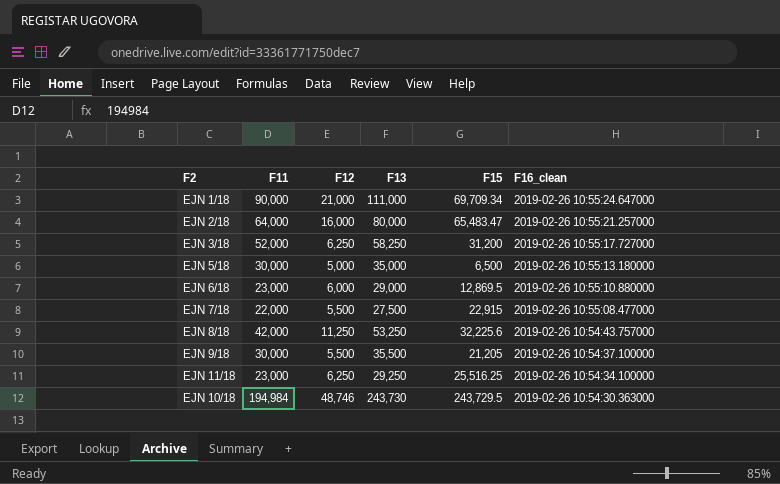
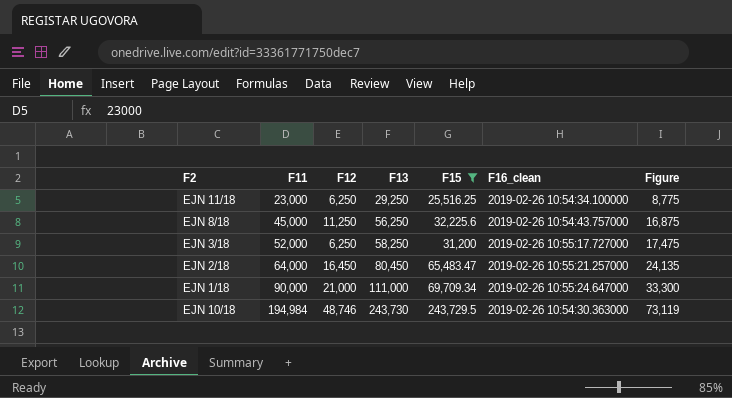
filter: none -> F15 >= 25,516.25
row order: F16_clean descending -> F11 ascending
column Figure | formula: none -> [F13] * 0.3
EJN 8/18 | F11: 42,000 -> 45,000
EJN 8/18 | F13: 53,250 -> 56,250
EJN 2/18 | F12: 16,000 -> 16,450
EJN 2/18 | F13: 80,000 -> 80,450

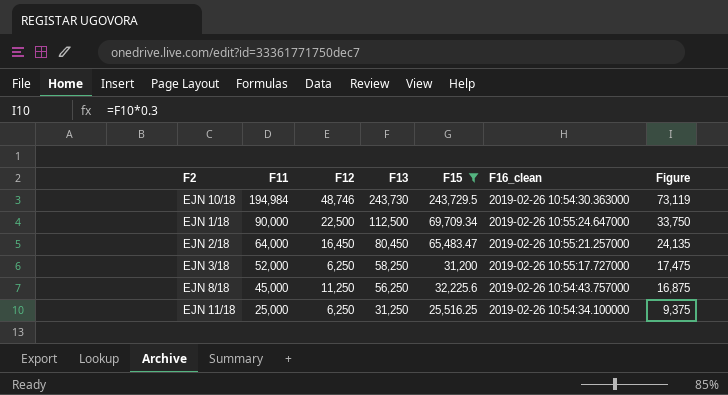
row order: F11 ascending -> F11 descending
EJN 1/18 | F12: 21,000 -> 22,500
EJN 1/18 | F13: 111,000 -> 112,500
EJN 1/18 | Figure: 33,300 -> 33,750
EJN 11/18 | F11: 23,000 -> 25,000
EJN 11/18 | F13: 29,250 -> 31,250
EJN 11/18 | Figure: 8,775 -> 9,375

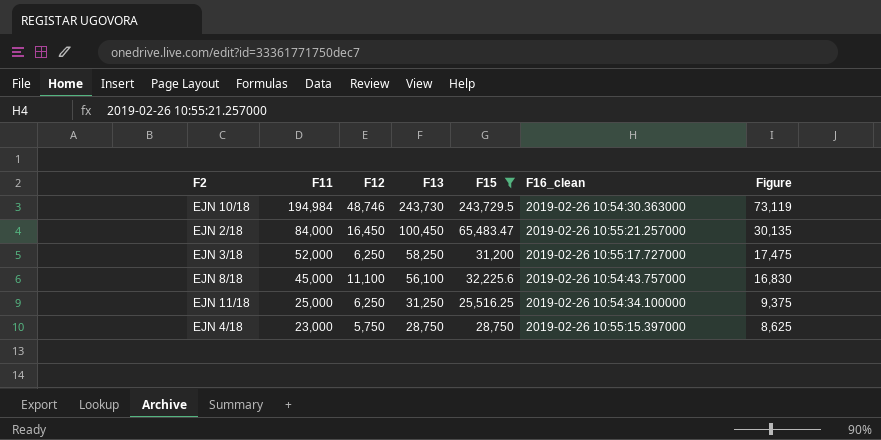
row EJN 1/18: 90,000 | 22,500 | 112,500 | 69,709.34 | 2019-02-26 10:55:24.647000 | 33,750 -> none
EJN 2/18 | F11: 64,000 -> 84,000
EJN 2/18 | F13: 80,450 -> 100,450
EJN 2/18 | Figure: 24,135 -> 30,135
EJN 8/18 | F12: 11,250 -> 11,100
EJN 8/18 | F13: 56,250 -> 56,100
EJN 8/18 | Figure: 16,875 -> 16,830
row EJN 4/18: none -> 23,000 | 5,750 | 28,750 | 28,750 | 2019-02-26 10:55:15.397000 | 8,625

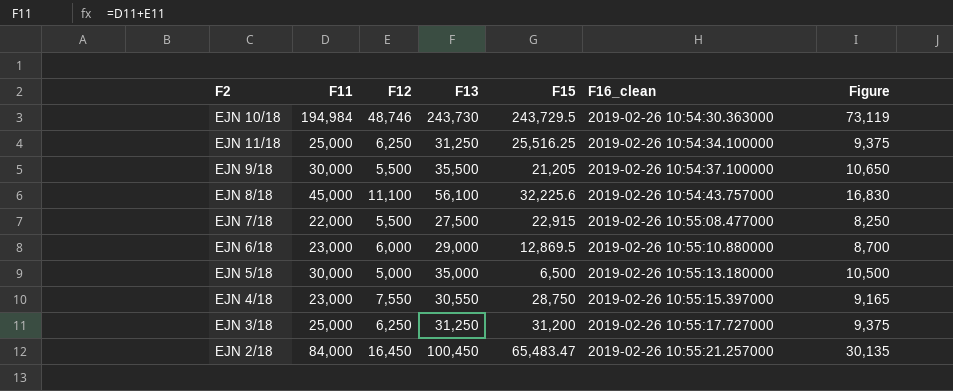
filter: F15 >= 25,516.25 -> none
row order: F11 descending -> F16_clean ascending
EJN 4/18 | F12: 5,750 -> 7,550
EJN 4/18 | F13: 28,750 -> 30,550
EJN 4/18 | Figure: 8,625 -> 9,165
EJN 3/18 | F11: 52,000 -> 25,000
EJN 3/18 | F13: 58,250 -> 31,250
EJN 3/18 | Figure: 17,475 -> 9,375

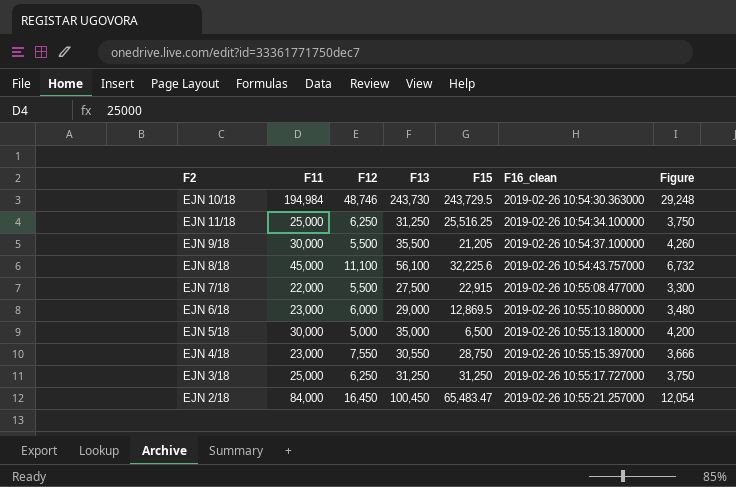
column Figure | formula: [F13] * 0.3 -> [F13] * 0.12
EJN 3/18 | F15: 31,200 -> 31,250

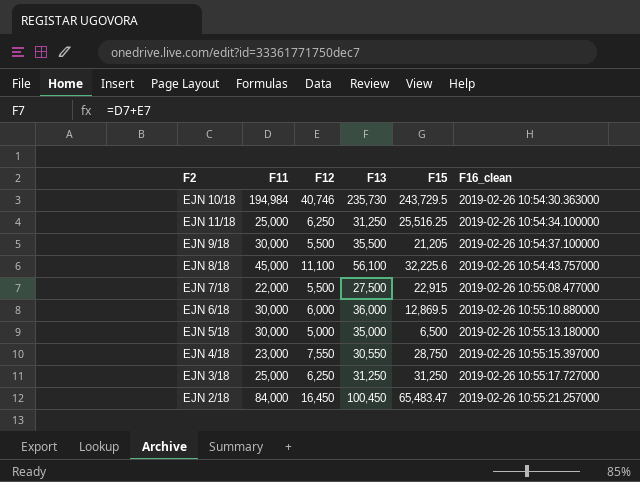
column Figure | formula: [F13] * 0.12 -> none
EJN 10/18 | F12: 48,746 -> 40,746
EJN 10/18 | F13: 243,730 -> 235,730
EJN 6/18 | F11: 23,000 -> 30,000
EJN 6/18 | F13: 29,000 -> 36,000

